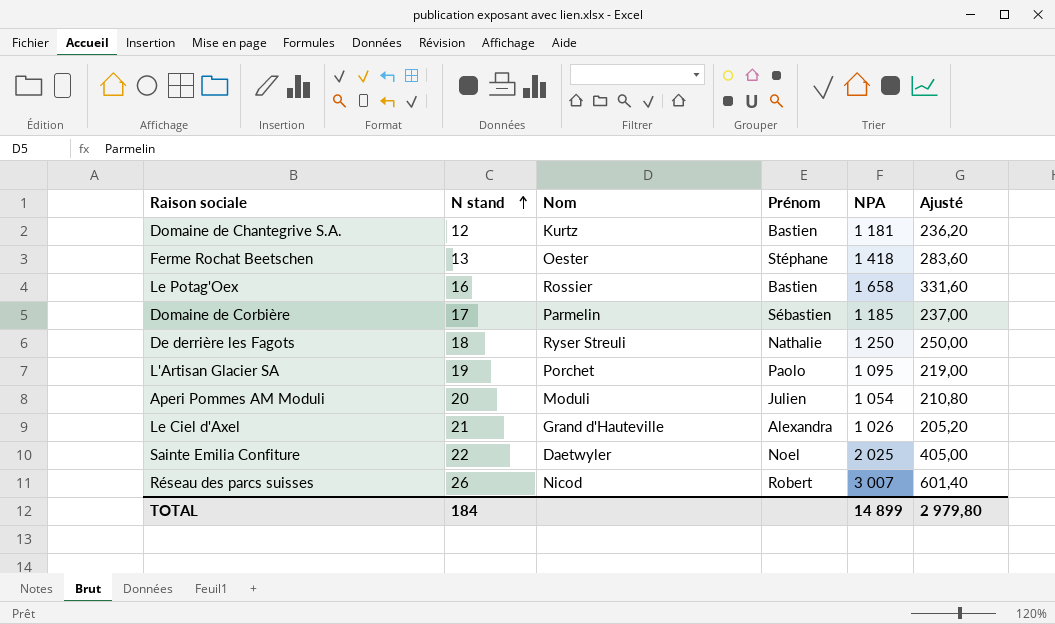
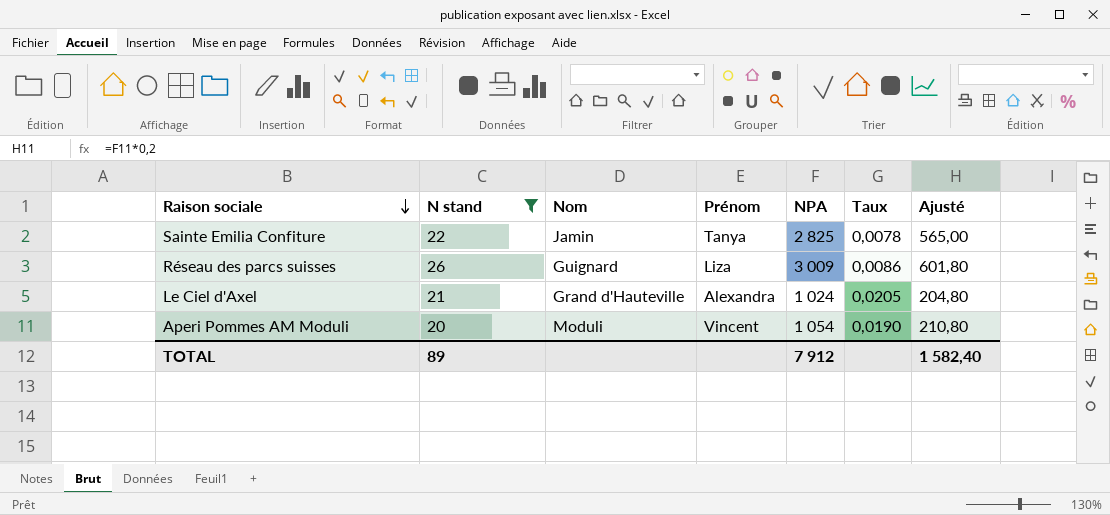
filter: none -> N stand >= 20
row order: N stand ascending -> Raison sociale descending
column Taux | formula: none -> [N stand] / [NPA]
Sainte Emilia Confiture | Nom: Daetwyler -> Jamin
Sainte Emilia Confiture | Prénom: Noel -> Tanya
Sainte Emilia Confiture | NPA: 2 025 -> 2 825
Sainte Emilia Confiture | Ajusté: 405,00 -> 565,00
Réseau des parcs suisses | Nom: Nicod -> Guignard
Réseau des parcs suisses | Prénom: Robert -> Liza
Réseau des parcs suisses | NPA: 3 007 -> 3 009
Réseau des parcs suisses | Ajusté: 601,40 -> 601,80
Le Ciel d'Axel | NPA: 1 026 -> 1 024
Le Ciel d'Axel | Ajusté: 205,20 -> 204,80
Aperi Pommes AM Moduli | Prénom: Julien -> Vincent
TOTAL | N stand: 184 -> 89
TOTAL | NPA: 14 899 -> 7 912
TOTAL | Ajusté: 2 979,80 -> 1 582,40

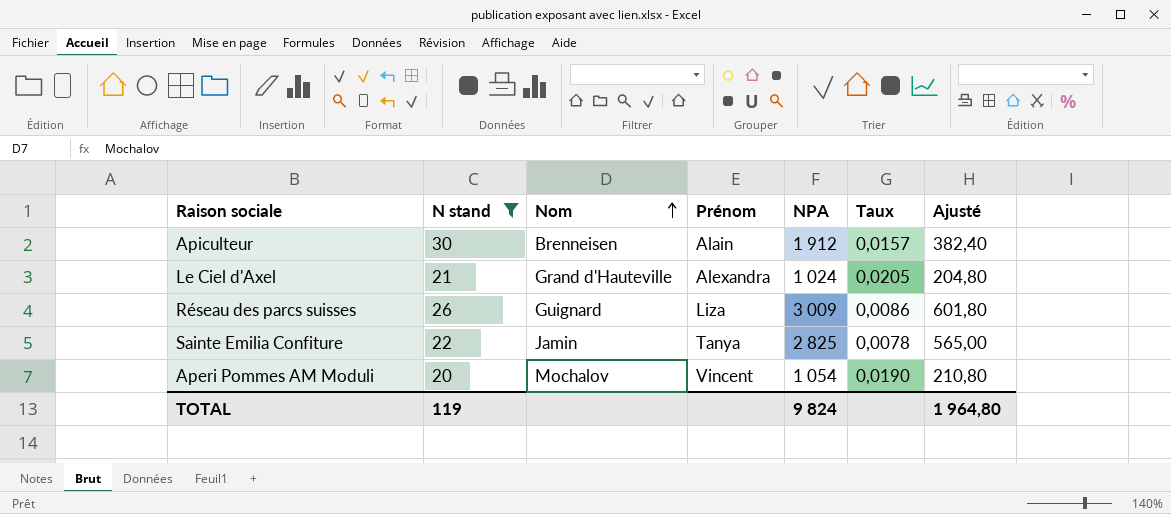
row order: Raison sociale descending -> Nom ascending
row Apiculteur: none -> 30 | Brenneisen | Alain | 1 912 | 0,0157 | 382,40
Aperi Pommes AM Moduli | Nom: Moduli -> Mochalov
TOTAL | N stand: 89 -> 119
TOTAL | NPA: 7 912 -> 9 824
TOTAL | Ajusté: 1 582,40 -> 1 964,80

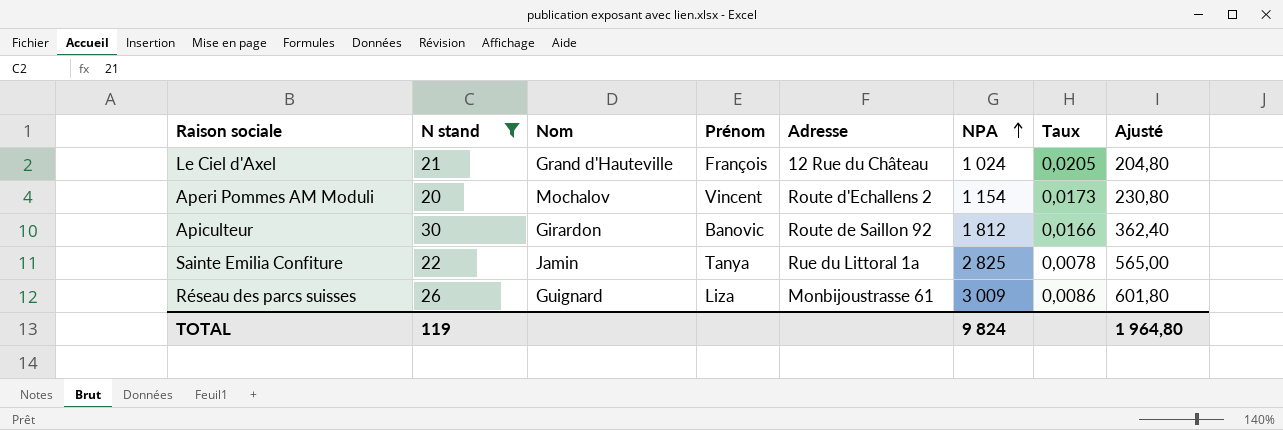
row order: Nom ascending -> NPA ascending
column Adresse | position: none -> 5
Le Ciel d'Axel | Prénom: Alexandra -> François
Aperi Pommes AM Moduli | NPA: 1 054 -> 1 154
Aperi Pommes AM Moduli | Taux: 0,0190 -> 0,0173
Aperi Pommes AM Moduli | Ajusté: 210,80 -> 230,80
Apiculteur | Nom: Brenneisen -> Girardon
Apiculteur | Prénom: Alain -> Banovic
Apiculteur | NPA: 1 912 -> 1 812
Apiculteur | Taux: 0,0157 -> 0,0166
Apiculteur | Ajusté: 382,40 -> 362,40

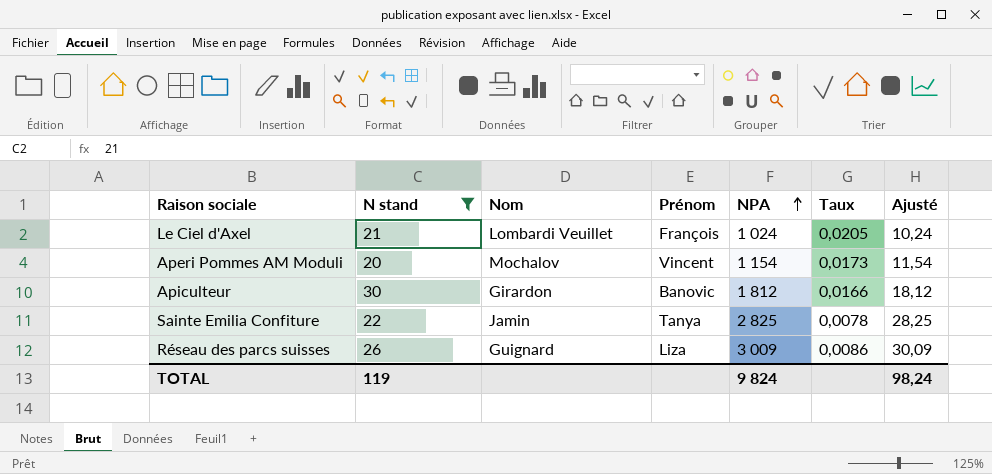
column Adresse | position: 5 -> none
column Ajusté | formula: [NPA] * 0,2 -> [NPA] * 0,01
Le Ciel d'Axel | Nom: Grand d'Hauteville -> Lombardi Veuillet
TOTAL | Ajusté: 1 964,80 -> 98,24

